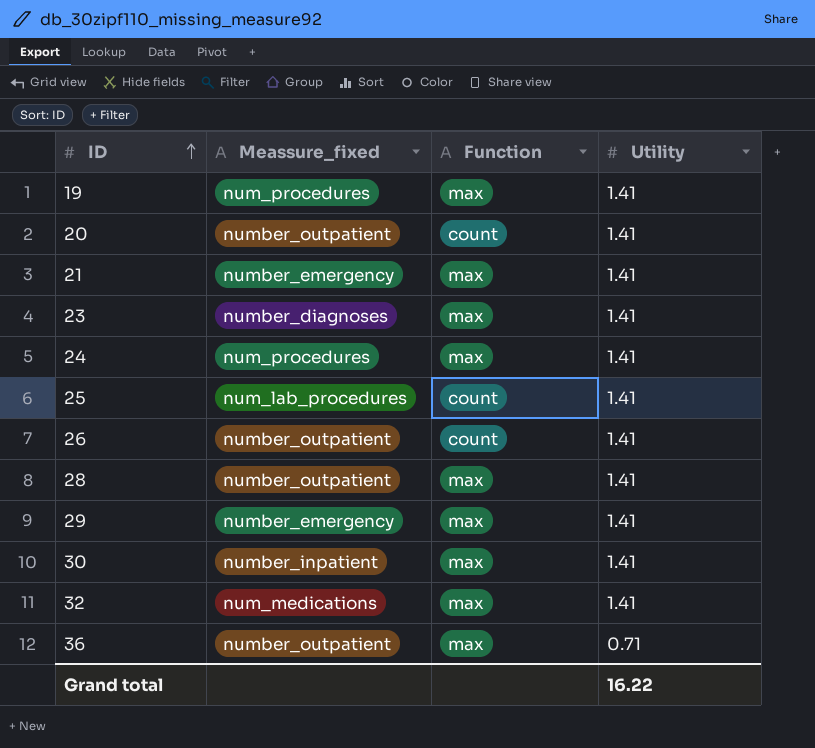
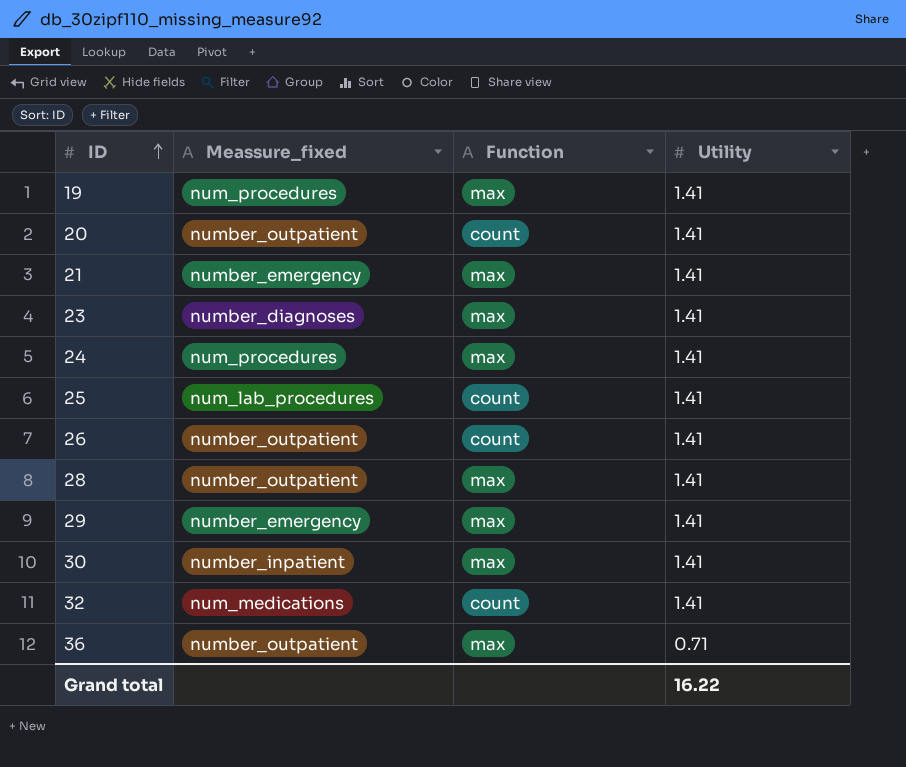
32 | Function: max -> count

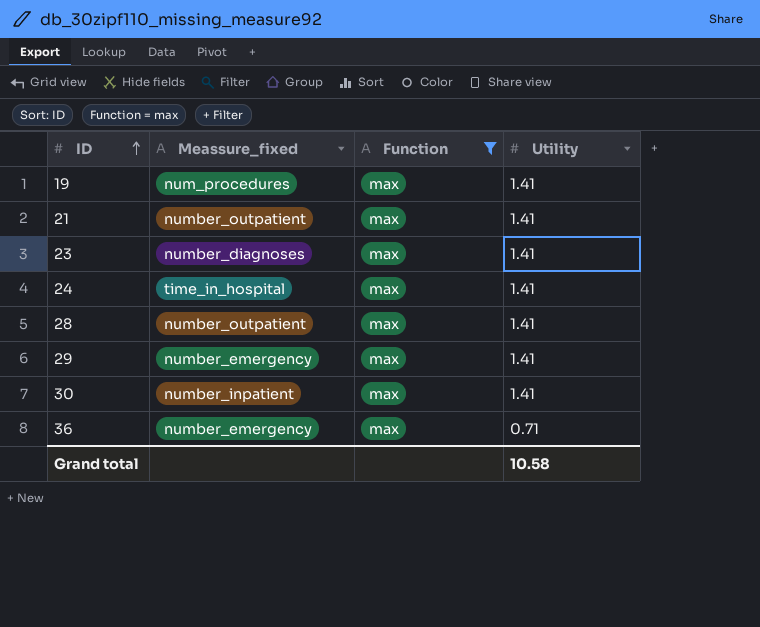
filter: none -> Function = max
21 | Meassure_fixed: number_emergency -> number_outpatient
24 | Meassure_fixed: num_procedures -> time_in_hospital
36 | Meassure_fixed: number_outpatient -> number_emergency
Grand total | Utility: 16.22 -> 10.58

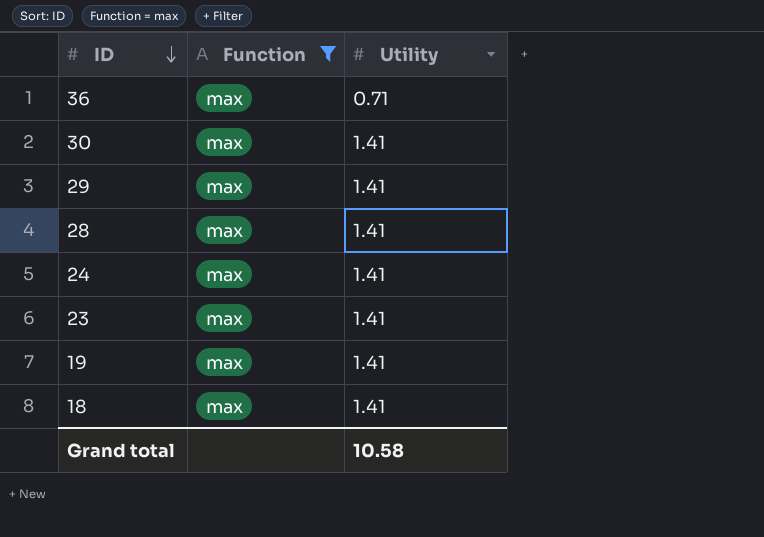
row order: ID ascending -> ID descending
column Meassure_fixed | position: 2 -> none
row 21: number_outpatient | max | 1.41 -> none
row 18: none -> max | 1.41

